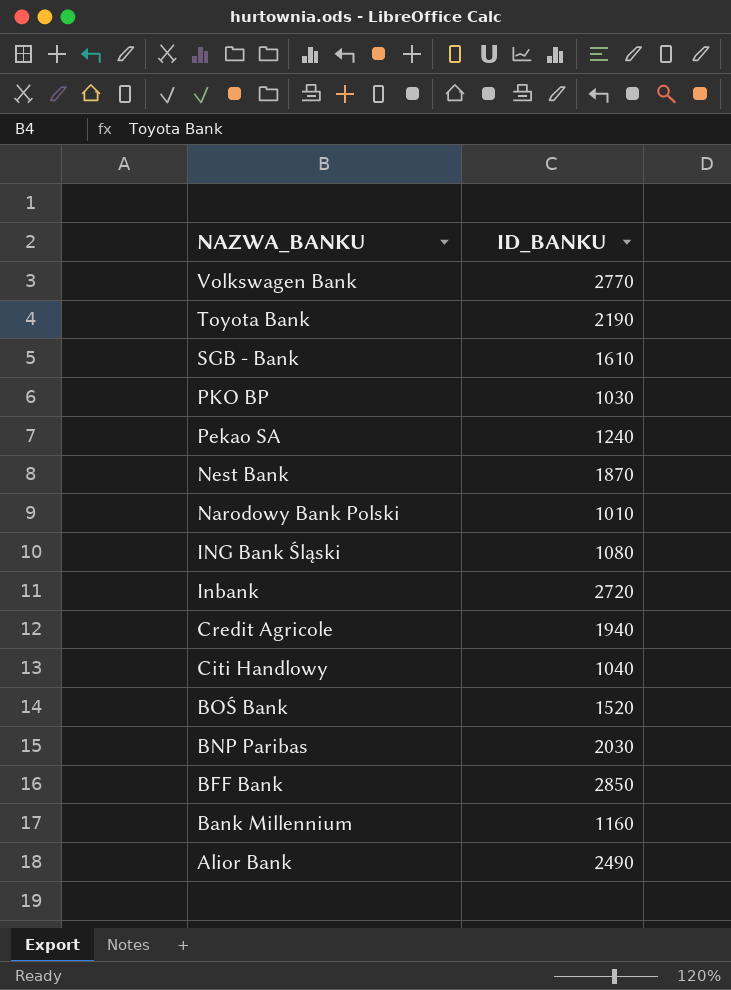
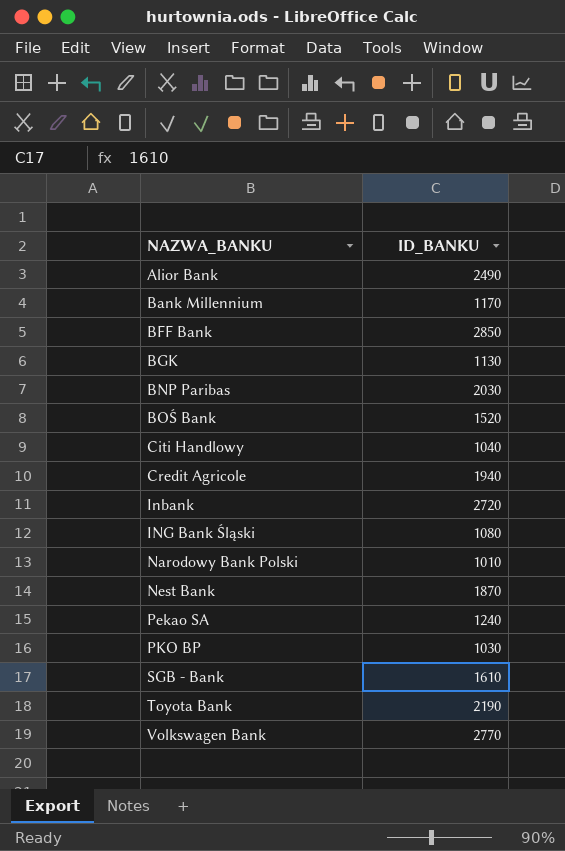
row order: NAZWA_BANKU descending -> NAZWA_BANKU ascending
Bank Millennium | ID_BANKU: 1160 -> 1170
row BGK: none -> 1130

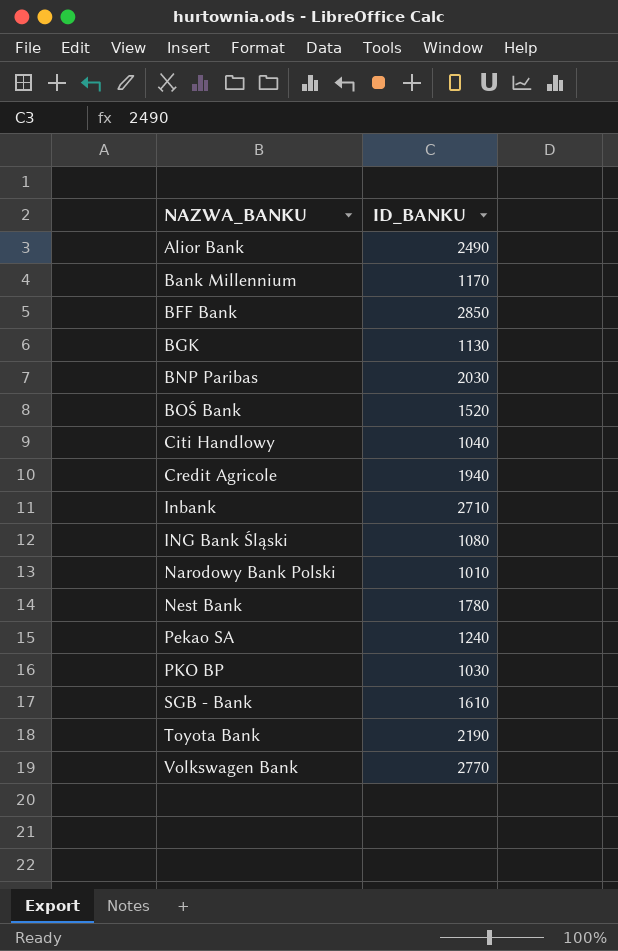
Inbank | ID_BANKU: 2720 -> 2710
Nest Bank | ID_BANKU: 1870 -> 1780

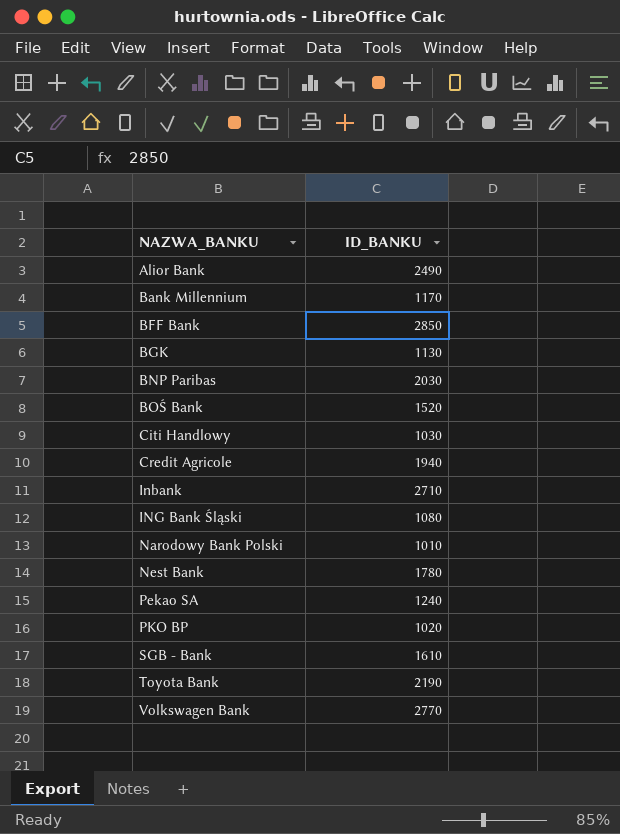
Citi Handlowy | ID_BANKU: 1040 -> 1030
PKO BP | ID_BANKU: 1030 -> 1020

